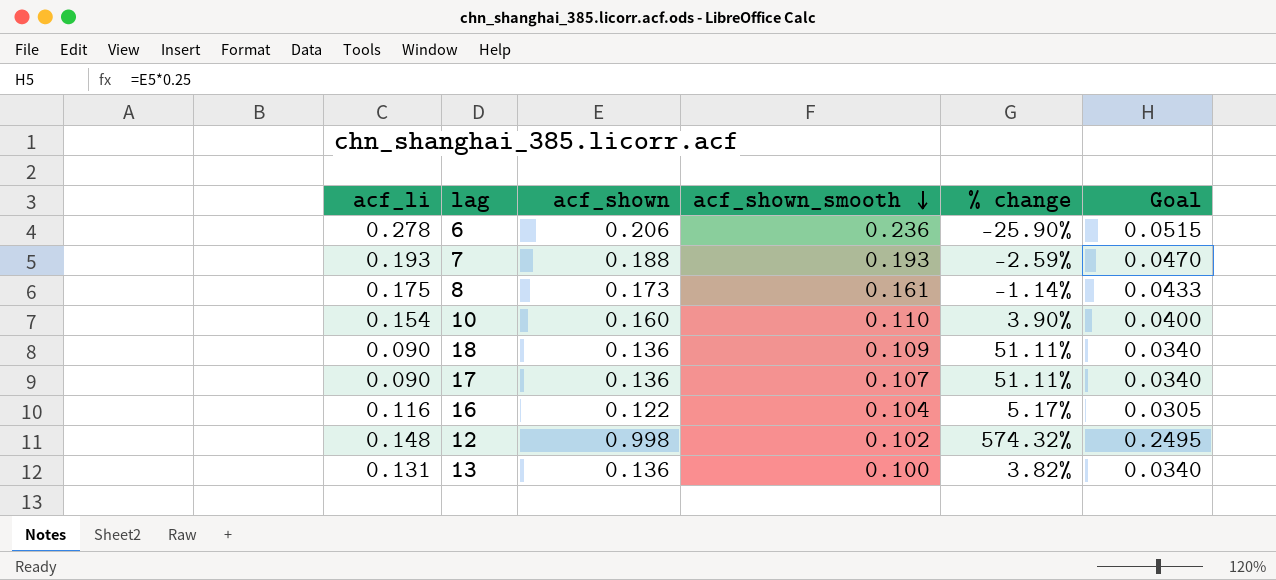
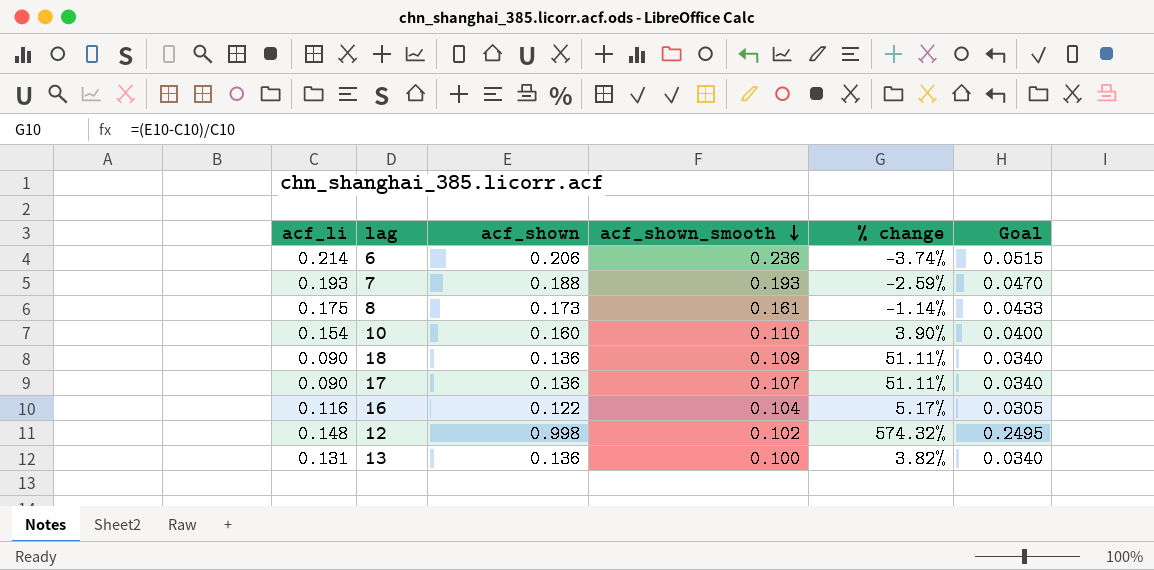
6 | acf_li: 0.278 -> 0.214
6 | % change: -25.90% -> -3.74%

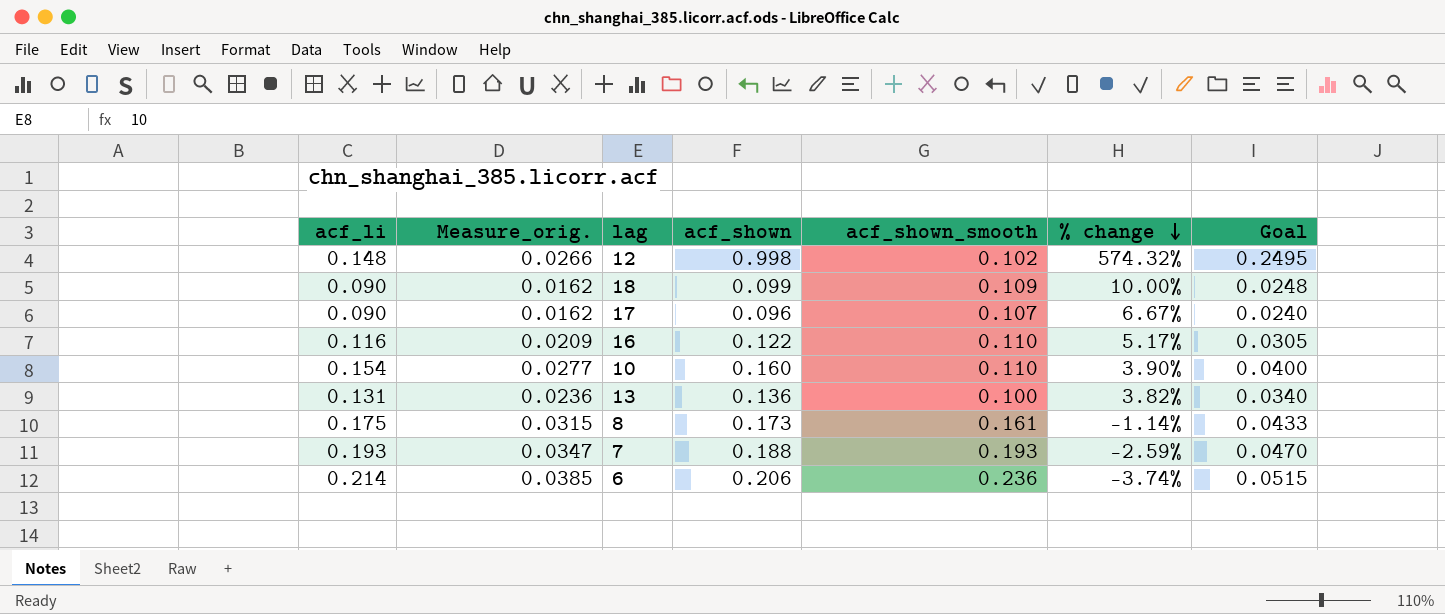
row order: acf_shown_smooth descending -> % change descending
column Measure_orig. | formula: none -> [acf_li] * 0.18
18 | acf_shown: 0.136 -> 0.099
18 | % change: 51.11% -> 10.00%
18 | Goal: 0.0340 -> 0.0248
17 | acf_shown: 0.136 -> 0.096
17 | % change: 51.11% -> 6.67%
17 | Goal: 0.0340 -> 0.0240
16 | acf_shown_smooth: 0.104 -> 0.110

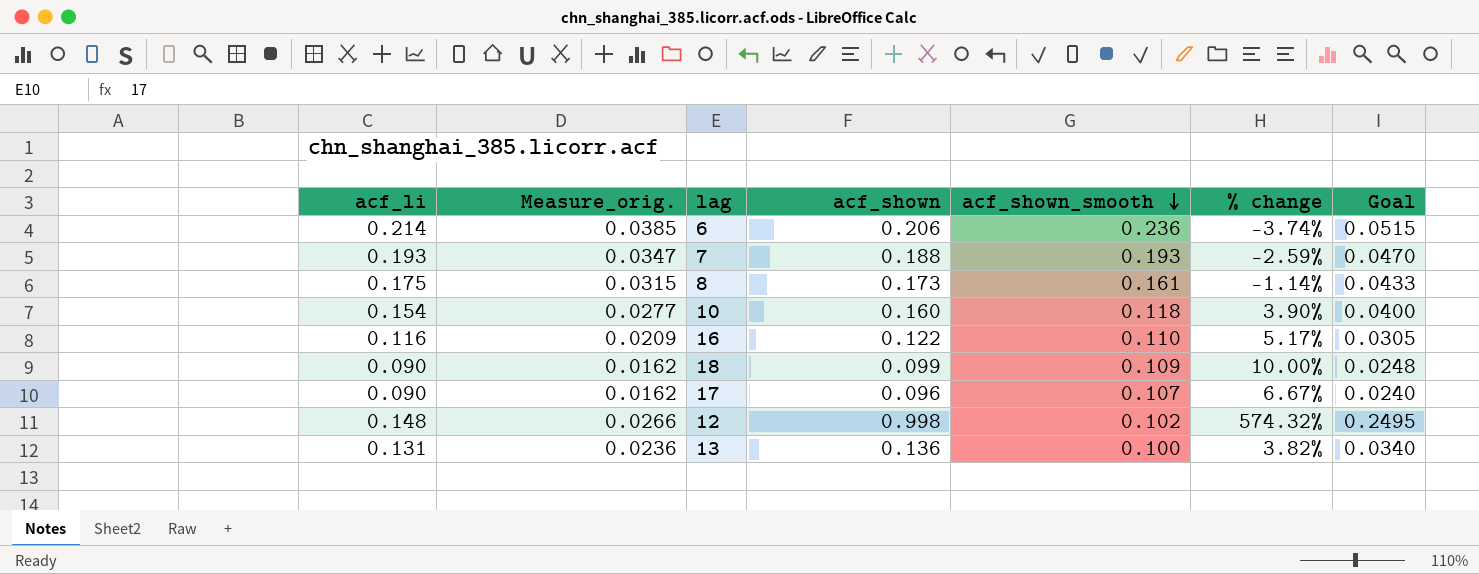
row order: % change descending -> acf_shown_smooth descending
10 | acf_shown_smooth: 0.110 -> 0.118

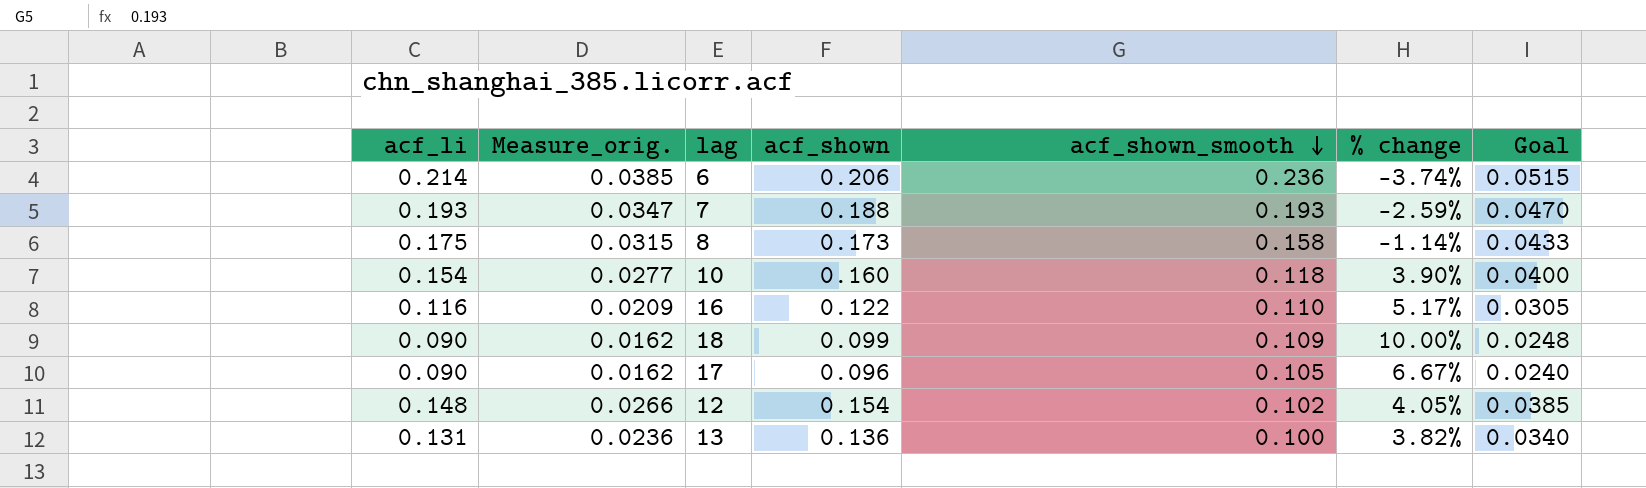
8 | acf_shown_smooth: 0.161 -> 0.158
17 | acf_shown_smooth: 0.107 -> 0.105
12 | acf_shown: 0.998 -> 0.154
12 | % change: 574.32% -> 4.05%
12 | Goal: 0.2495 -> 0.0385

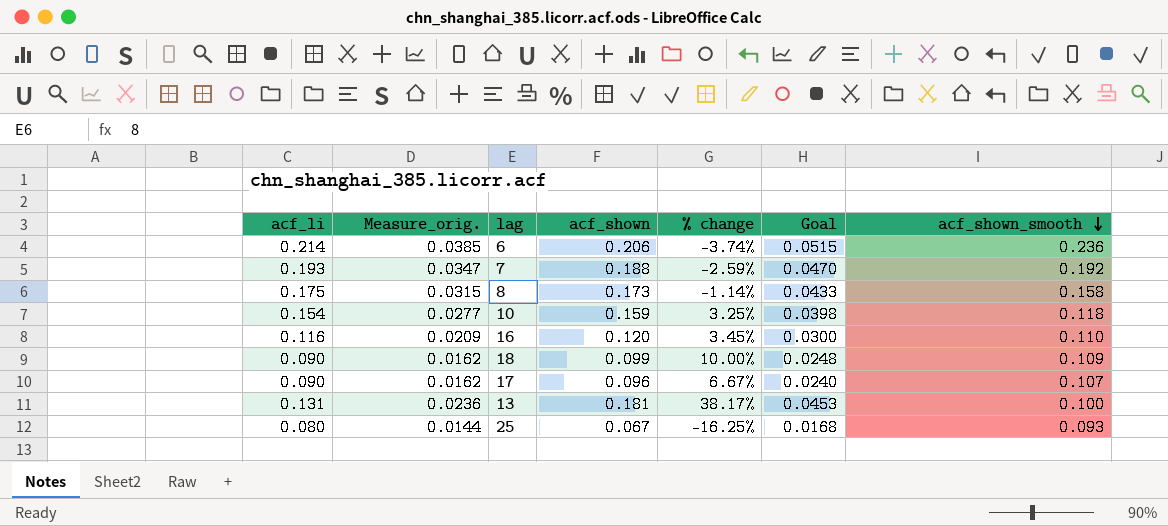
column acf_shown_smooth | position: 5 -> 7
row 12: 0.148 | 0.0266 | 0.154 | 0.102 | 4.05% | 0.0385 -> none
7 | acf_shown_smooth: 0.193 -> 0.192
10 | acf_shown: 0.160 -> 0.159
10 | % change: 3.90% -> 3.25%
10 | Goal: 0.0400 -> 0.0398
16 | acf_shown: 0.122 -> 0.120
16 | % change: 5.17% -> 3.45%
16 | Goal: 0.0305 -> 0.0300
17 | acf_shown_smooth: 0.105 -> 0.107
13 | acf_shown: 0.136 -> 0.181
13 | % change: 3.82% -> 38.17%
13 | Goal: 0.0340 -> 0.0453
row 25: none -> 0.080 | 0.0144 | 0.067 | -16.25% | 0.0168 | 0.093

